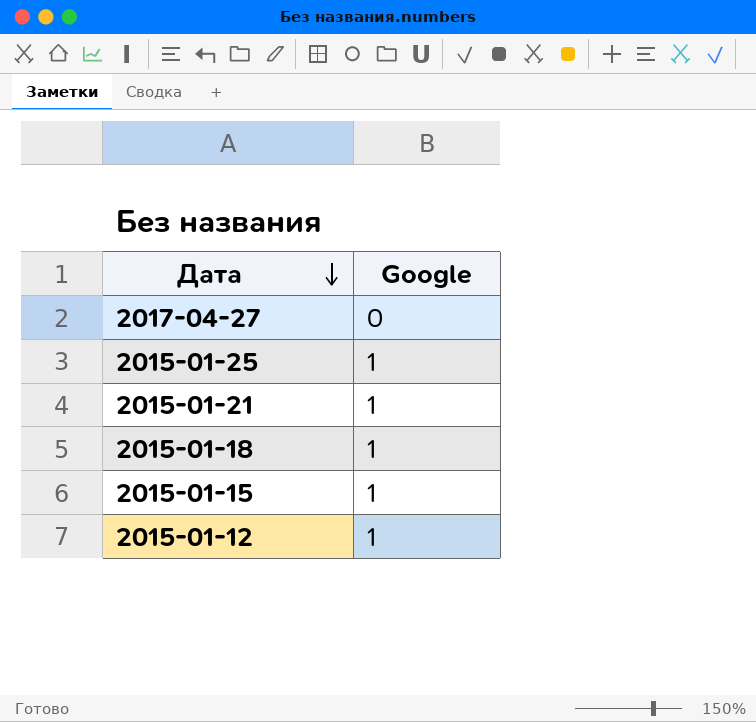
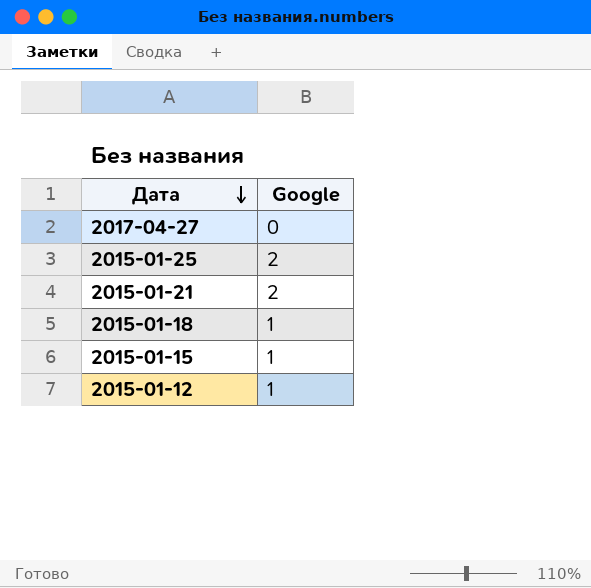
2015-01-25 | Google: 1 -> 2
2015-01-21 | Google: 1 -> 2

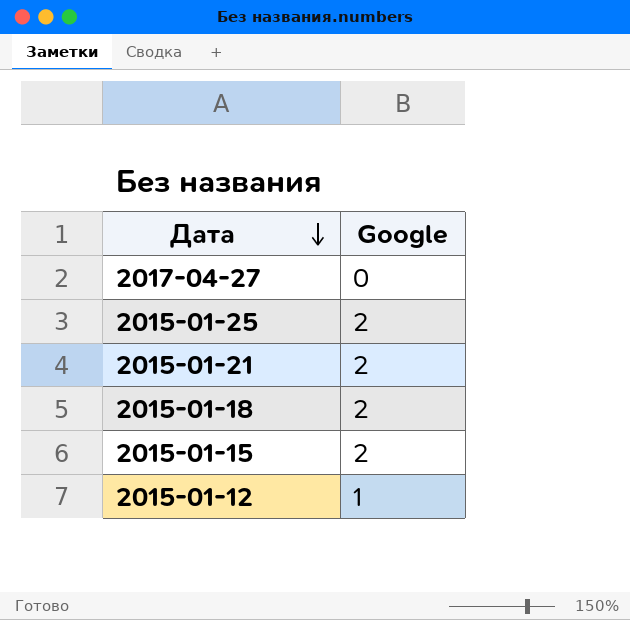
2015-01-18 | Google: 1 -> 2
2015-01-15 | Google: 1 -> 2

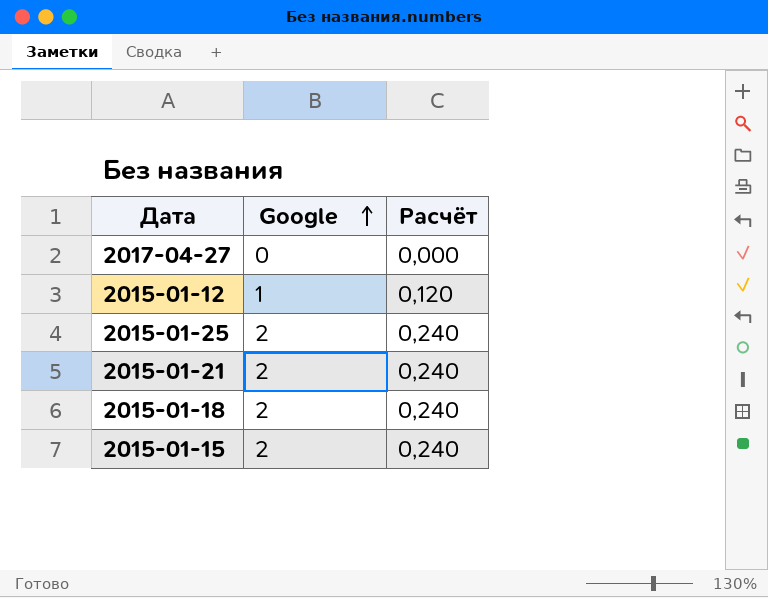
row order: Дата descending -> Google ascending
column Расчёт | formula: none -> [Google] * 0,12

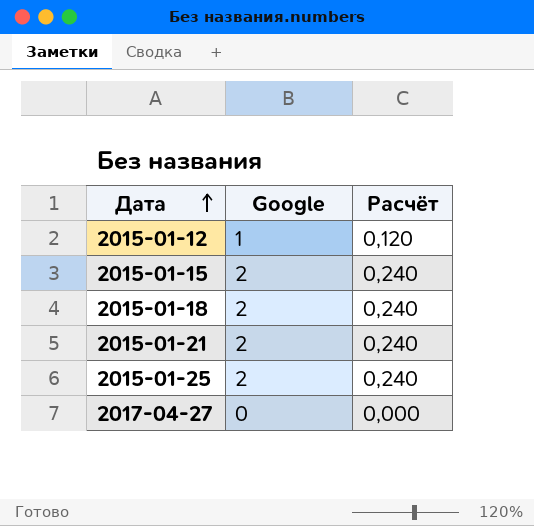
row order: Google ascending -> Дата ascending

